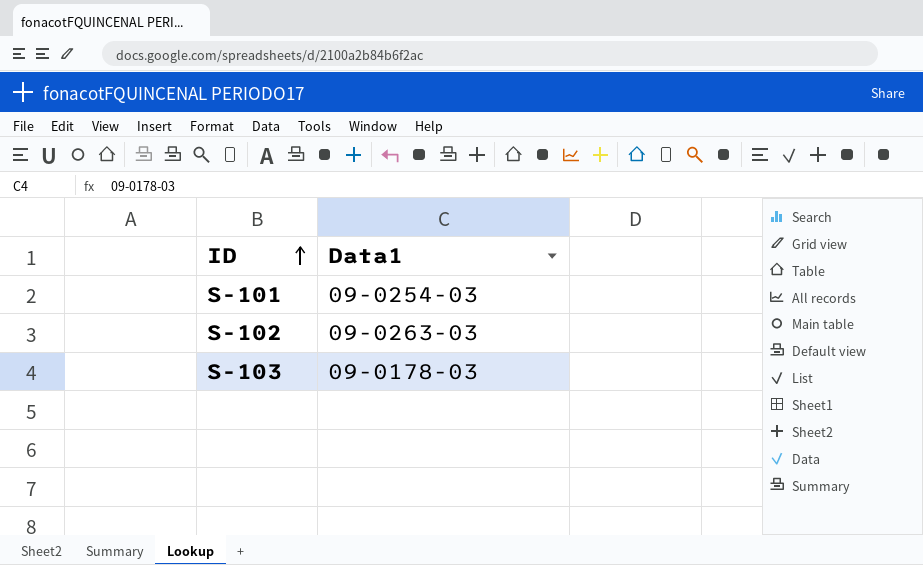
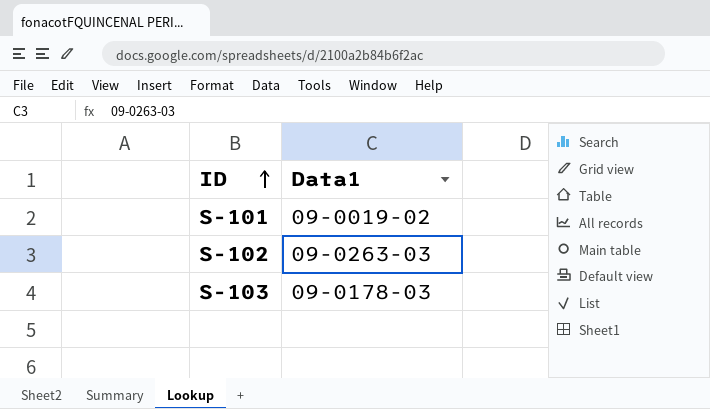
S-101 | Data1: 09-0254-03 -> 09-0019-02

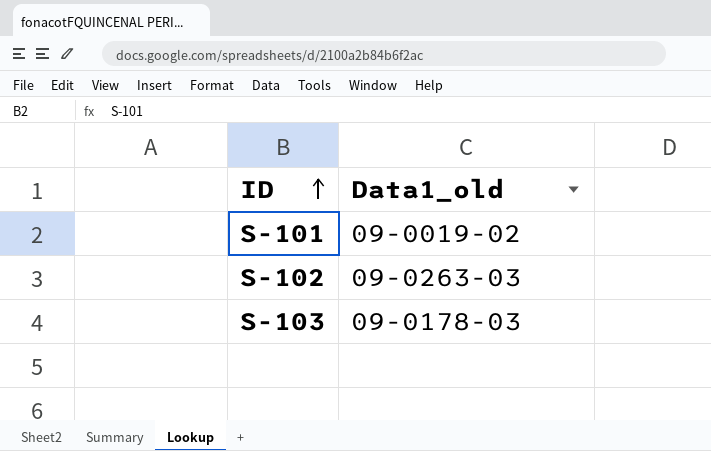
column name: Data1 -> Data1_old

